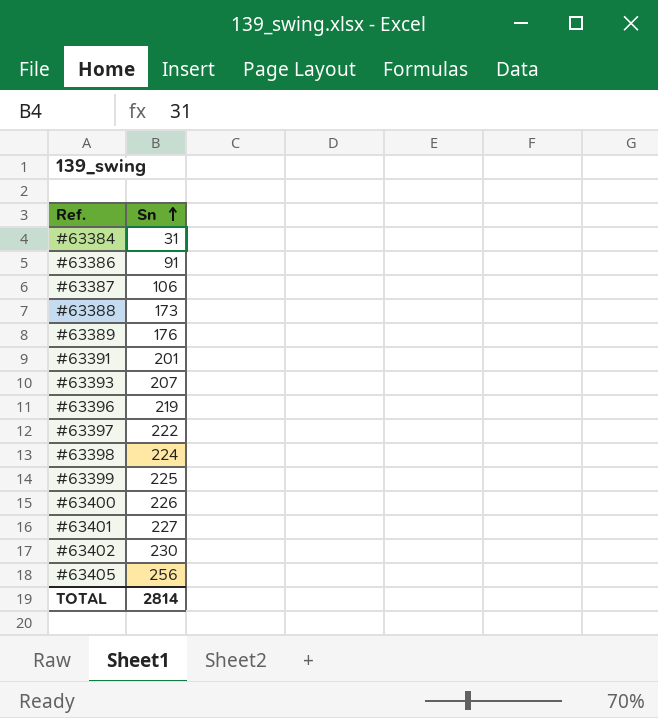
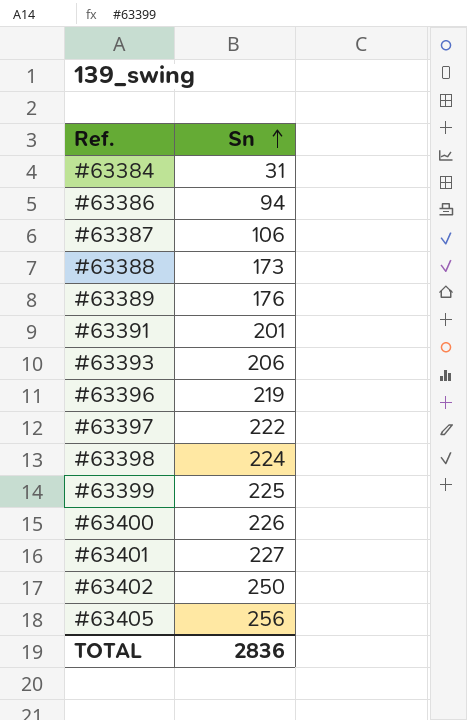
#63386 | Sn: 91 -> 94
#63393 | Sn: 207 -> 206
#63402 | Sn: 230 -> 250
TOTAL | Sn: 2814 -> 2836

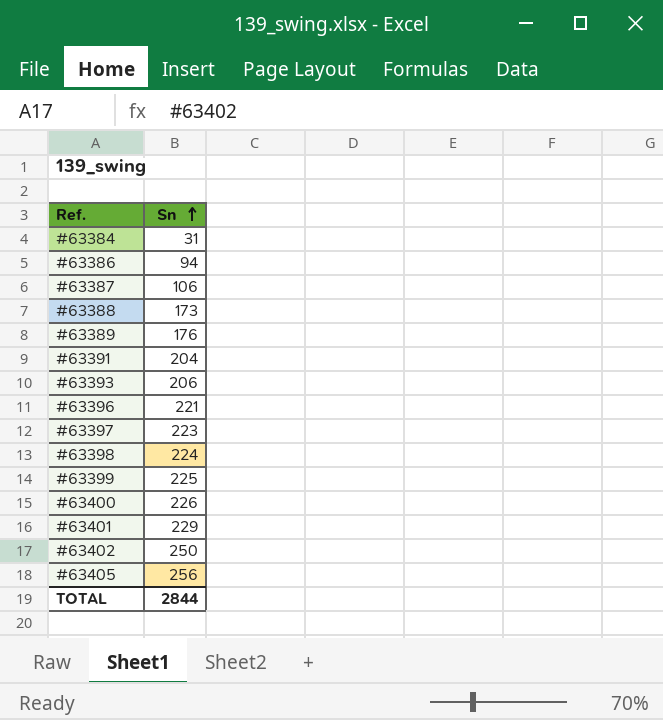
#63391 | Sn: 201 -> 204
#63396 | Sn: 219 -> 221
#63397 | Sn: 222 -> 223
#63401 | Sn: 227 -> 229
TOTAL | Sn: 2836 -> 2844

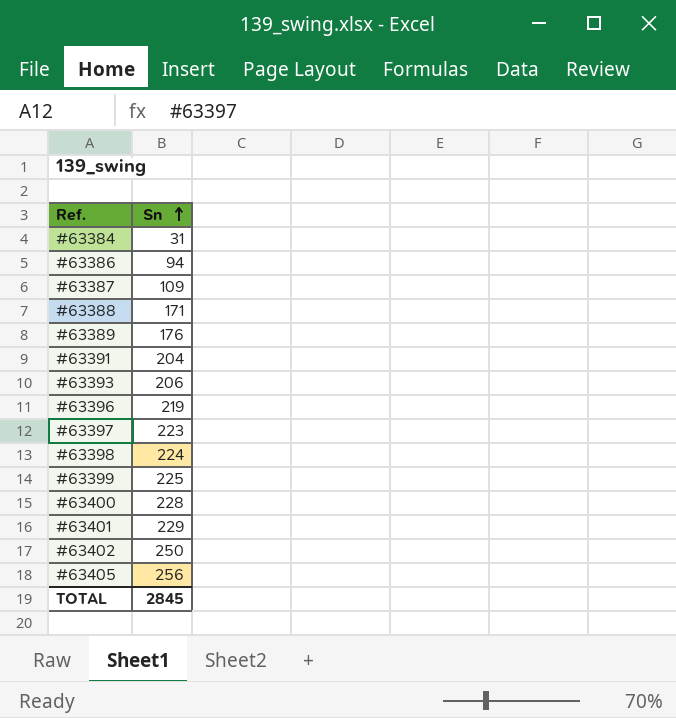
#63387 | Sn: 106 -> 109
#63388 | Sn: 173 -> 171
#63396 | Sn: 221 -> 219
#63400 | Sn: 226 -> 228
TOTAL | Sn: 2844 -> 2845

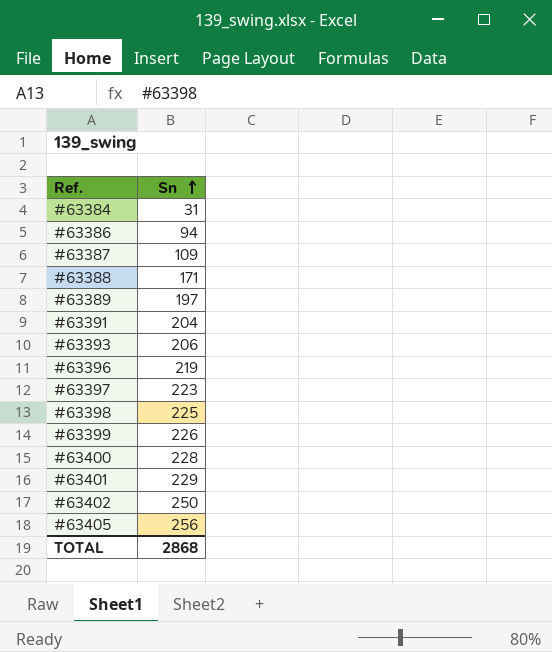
#63389 | Sn: 176 -> 197
#63398 | Sn: 224 -> 225
#63399 | Sn: 225 -> 226
TOTAL | Sn: 2845 -> 2868

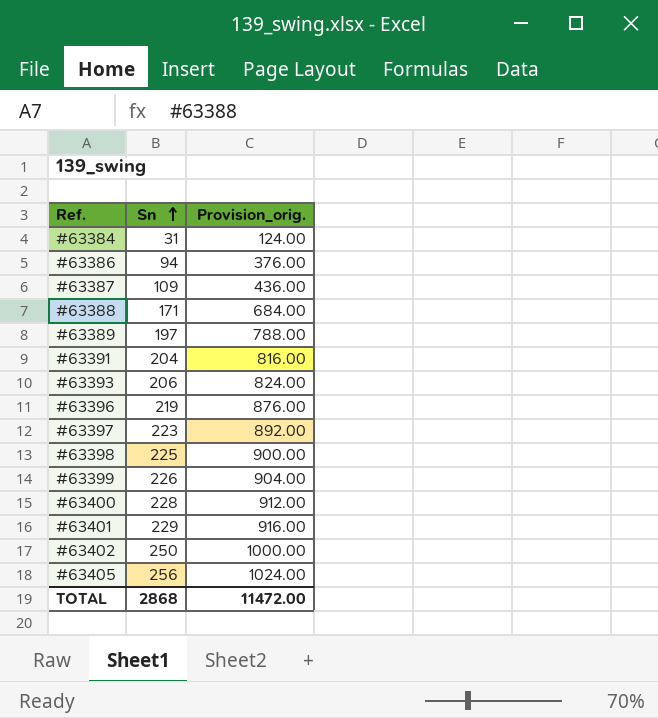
column Provision_orig. | formula: none -> [Sn] * 4

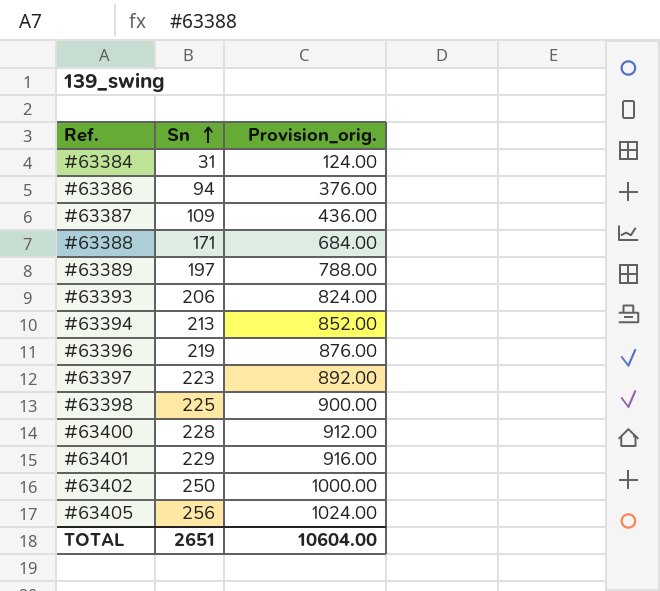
row #63391: 204 | 816.00 -> none
row #63399: 226 | 904.00 -> none
row #63394: none -> 213 | 852.00
TOTAL | Sn: 2868 -> 2651
TOTAL | Provision_orig.: 11472.00 -> 10604.00

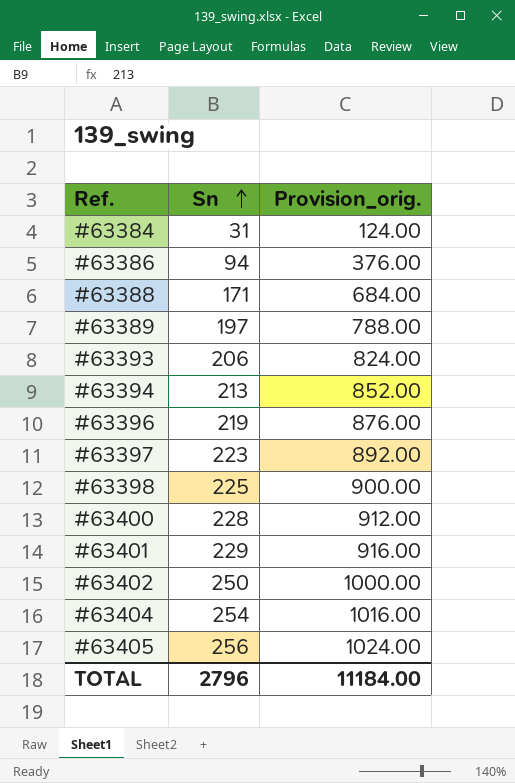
row #63387: 109 | 436.00 -> none
row #63404: none -> 254 | 1016.00
TOTAL | Sn: 2651 -> 2796
TOTAL | Provision_orig.: 10604.00 -> 11184.00

